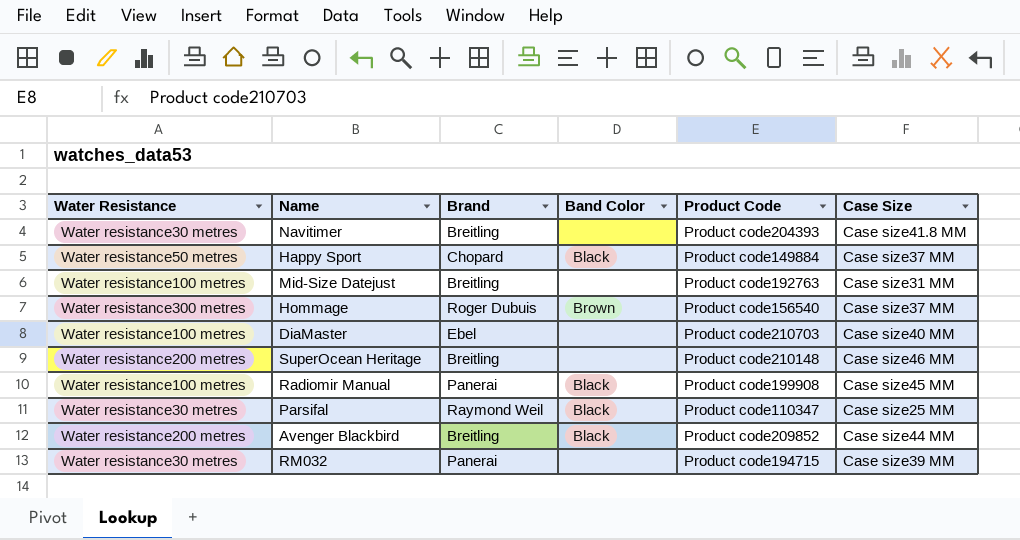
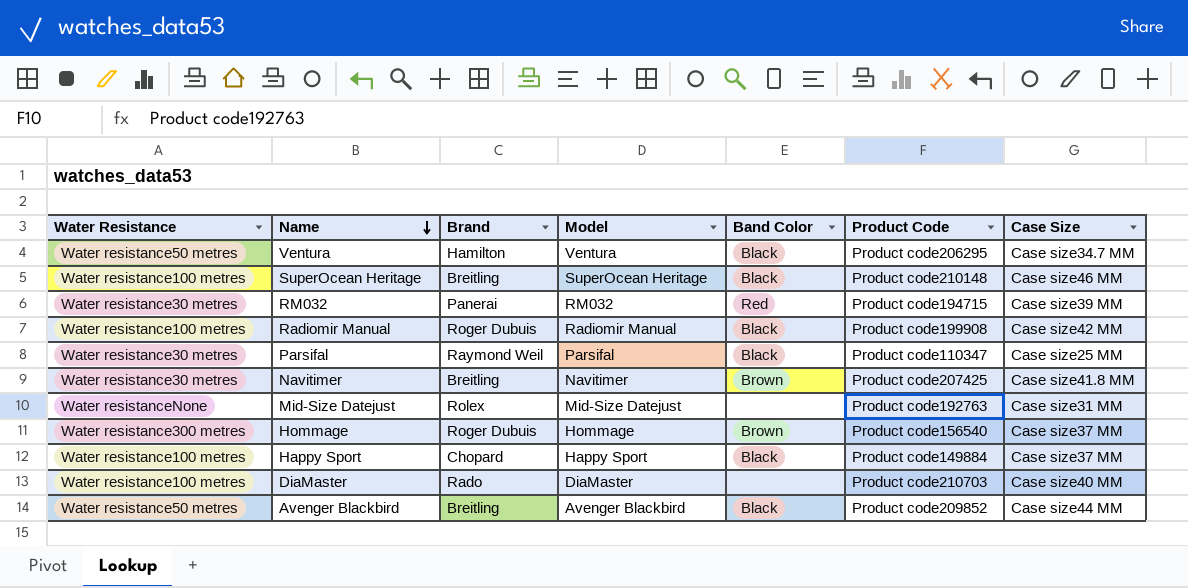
row order: none -> Name descending
column Model | position: none -> 4
row Ventura: none -> Water resistance50 metres | Hamilton | Ventura | Black | Product code206295 | Case size34.7 MM
SuperOcean Heritage | Water Resistance: Water resistance200 metres -> Water resistance100 metres
SuperOcean Heritage | Band Color: none -> Black
RM032 | Band Color: none -> Red
Radiomir Manual | Brand: Panerai -> Roger Dubuis
Radiomir Manual | Case Size: Case size45 MM -> Case size42 MM
Navitimer | Band Color: none -> Brown
Navitimer | Product Code: Product code204393 -> Product code207425
Mid-Size Datejust | Water Resistance: Water resistance100 metres -> Water resistanceNone
Mid-Size Datejust | Brand: Breitling -> Rolex
Happy Sport | Water Resistance: Water resistance50 metres -> Water resistance100 metres
DiaMaster | Brand: Ebel -> Rado
Avenger Blackbird | Water Resistance: Water resistance200 metres -> Water resistance50 metres

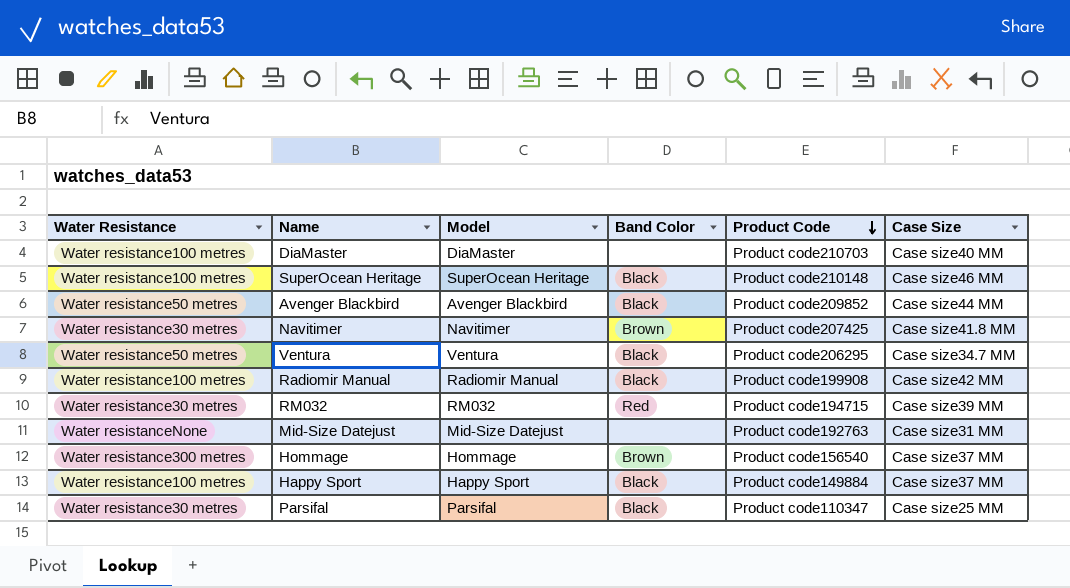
row order: Name descending -> Product Code descending
column Brand | position: 3 -> none

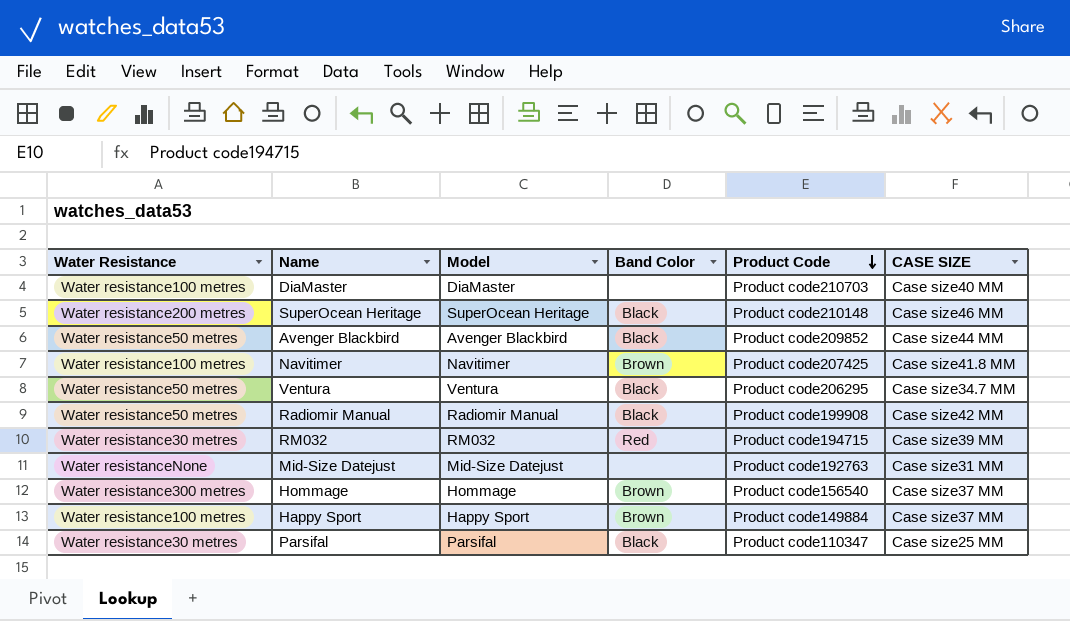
column name: Case Size -> CASE SIZE
SuperOcean Heritage | Water Resistance: Water resistance100 metres -> Water resistance200 metres
Navitimer | Water Resistance: Water resistance30 metres -> Water resistance100 metres
Radiomir Manual | Water Resistance: Water resistance100 metres -> Water resistance50 metres
Happy Sport | Band Color: Black -> Brown

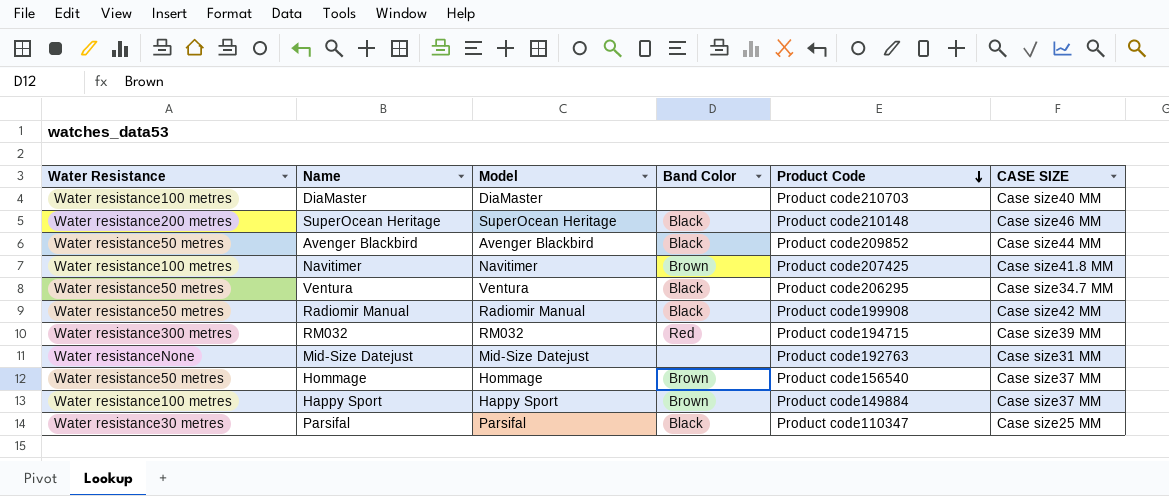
RM032 | Water Resistance: Water resistance30 metres -> Water resistance300 metres
Hommage | Water Resistance: Water resistance300 metres -> Water resistance50 metres

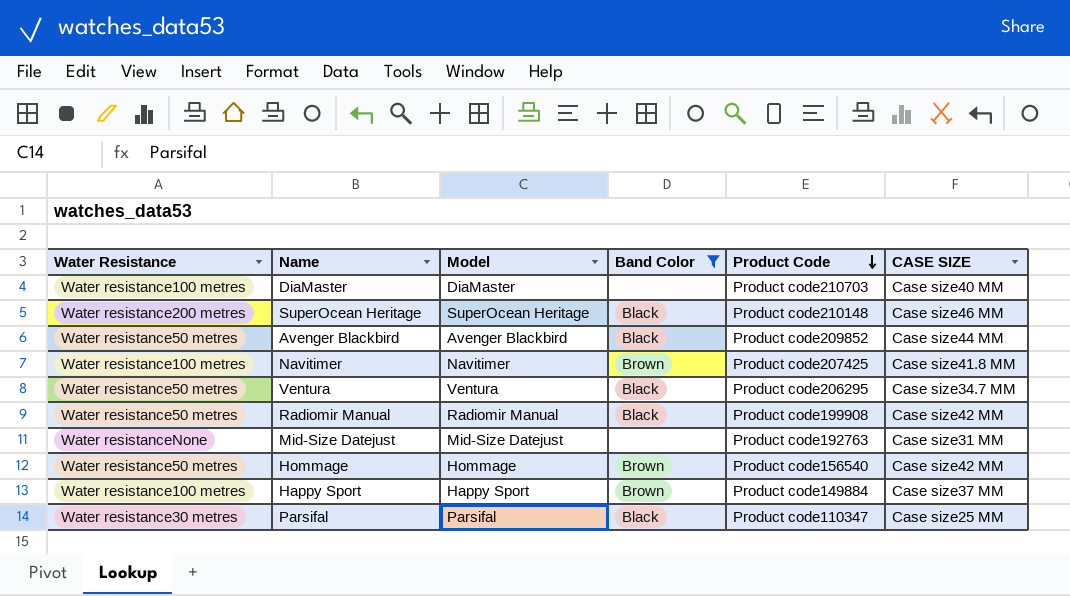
filter: none -> Band Color != Red
Hommage | CASE SIZE: Case size37 MM -> Case size42 MM

